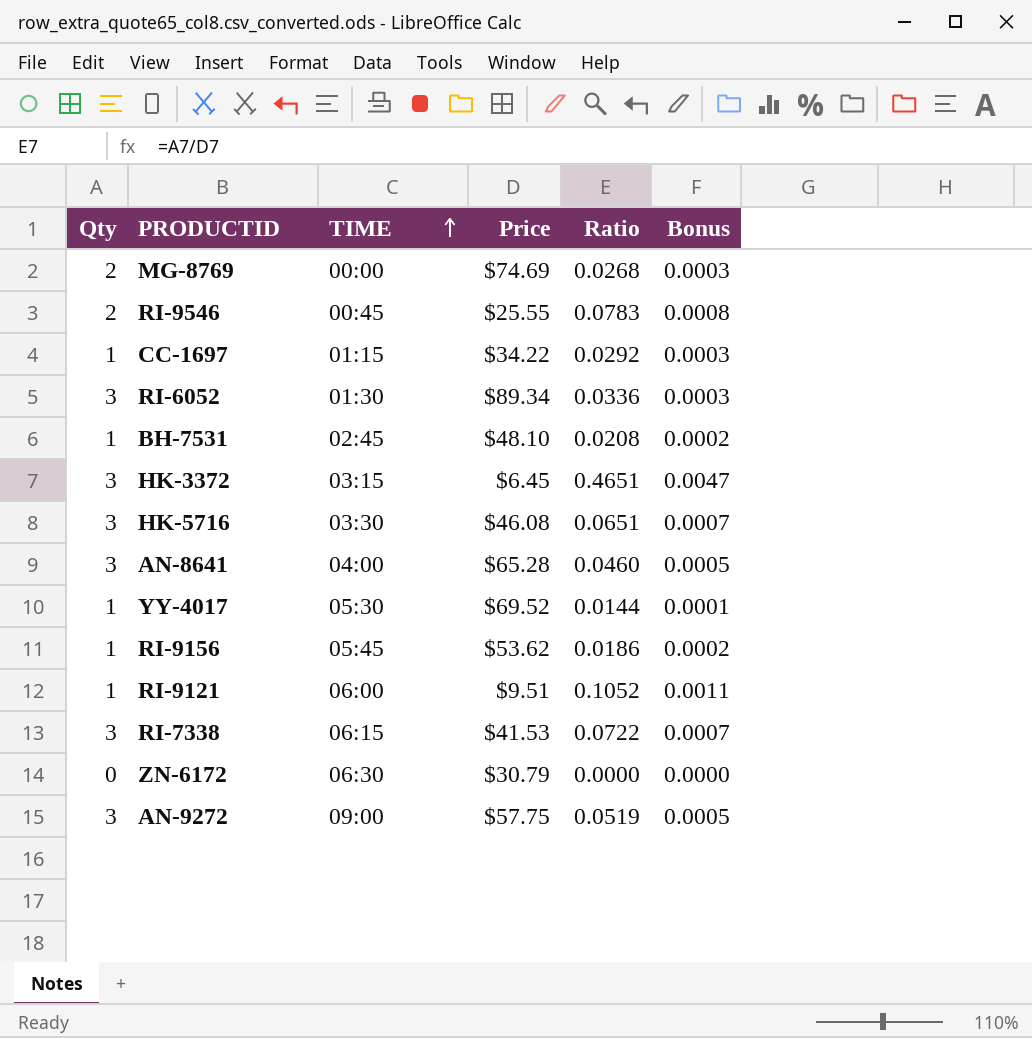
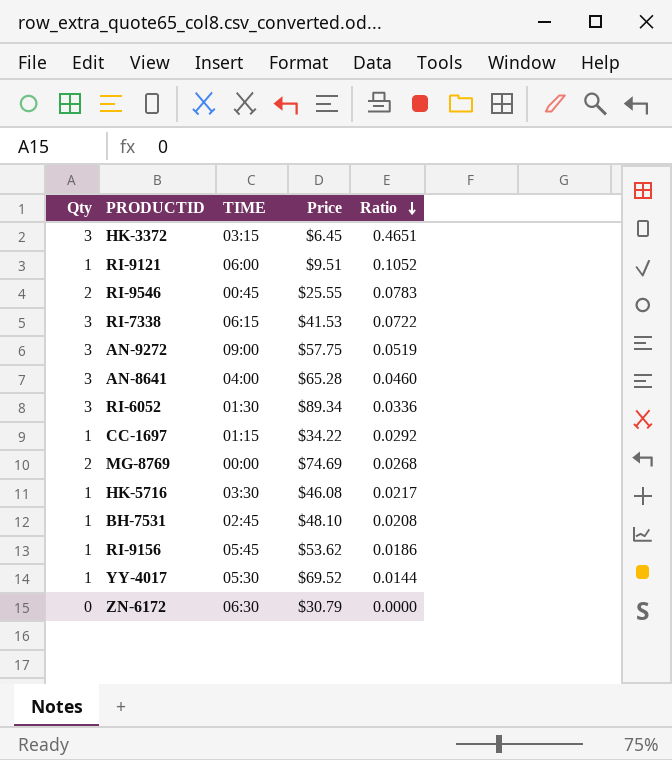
row order: TIME ascending -> Ratio descending
column Bonus | formula: [Ratio] * 0.01 -> none
HK-5716 | Qty: 3 -> 1
HK-5716 | Ratio: 0.0651 -> 0.0217

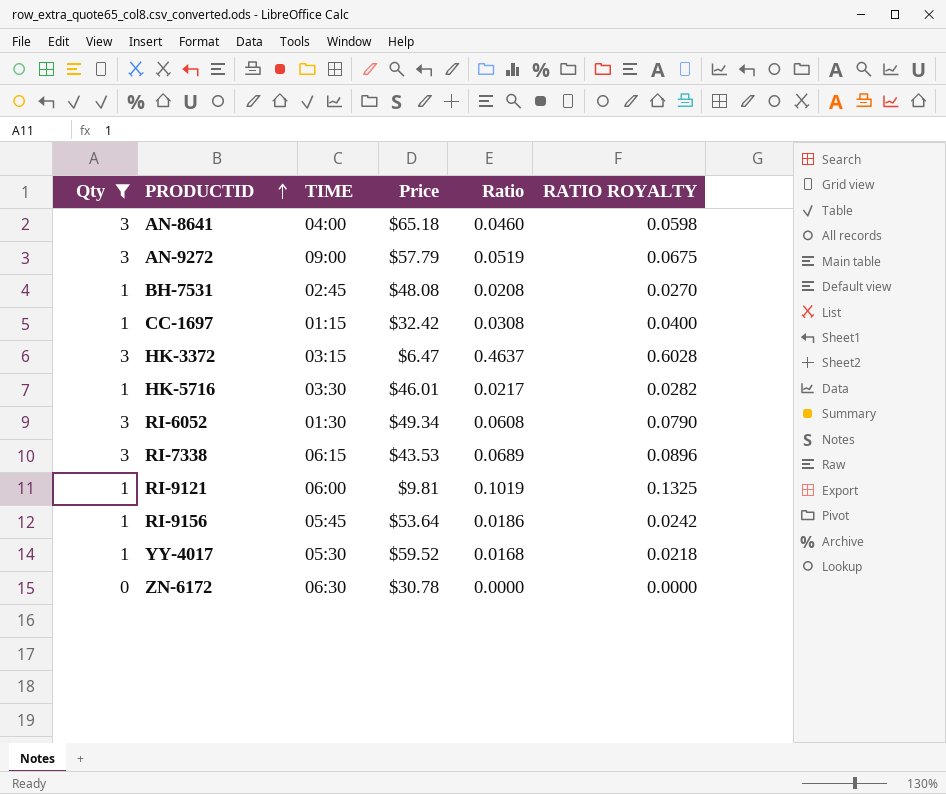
filter: none -> Qty != 2
row order: Ratio descending -> PRODUCTID ascending
column RATIO ROYALTY | formula: none -> [Ratio] * 1.3
AN-8641 | Price: $65.28 -> $65.18
AN-9272 | Price: $57.75 -> $57.79
BH-7531 | Price: $48.10 -> $48.08
CC-1697 | Price: $34.22 -> $32.42
CC-1697 | Ratio: 0.0292 -> 0.0308
HK-3372 | Price: $6.45 -> $6.47
HK-3372 | Ratio: 0.4651 -> 0.4637
HK-5716 | Price: $46.08 -> $46.01
RI-6052 | Price: $89.34 -> $49.34
RI-6052 | Ratio: 0.0336 -> 0.0608
RI-7338 | Price: $41.53 -> $43.53
RI-7338 | Ratio: 0.0722 -> 0.0689
RI-9121 | Price: $9.51 -> $9.81
RI-9121 | Ratio: 0.1052 -> 0.1019
RI-9156 | Price: $53.62 -> $53.64
YY-4017 | Price: $69.52 -> $59.52
YY-4017 | Ratio: 0.0144 -> 0.0168
ZN-6172 | Price: $30.79 -> $30.78

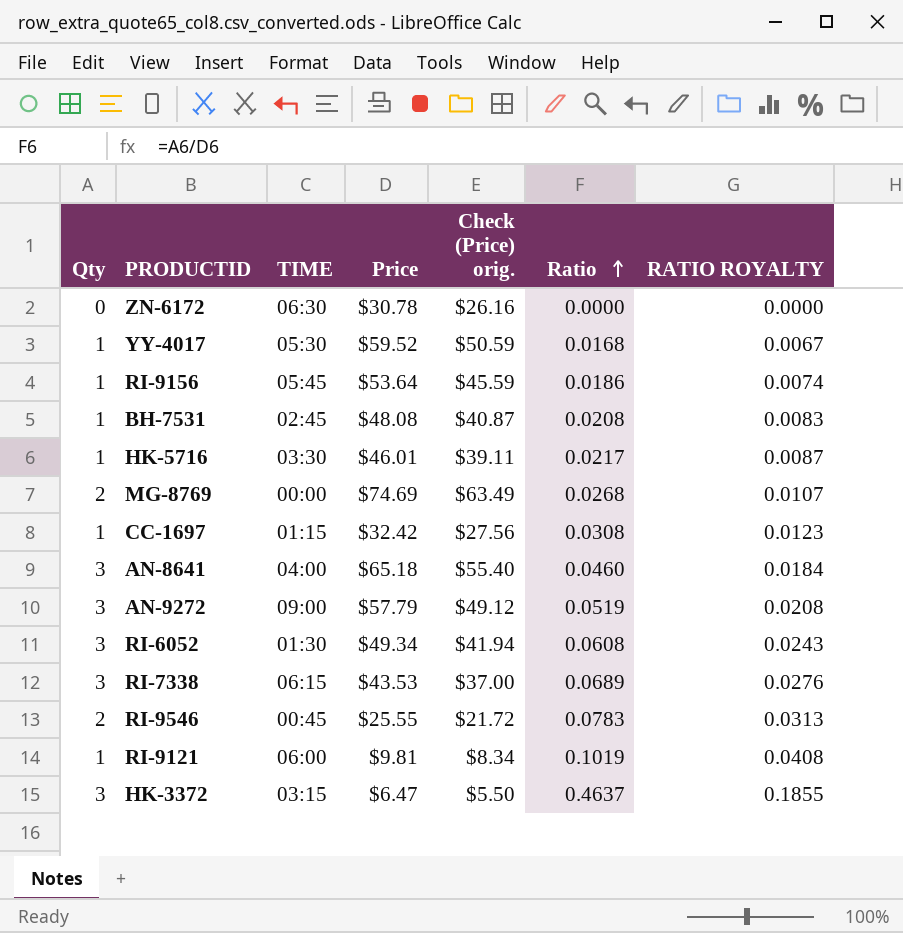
filter: Qty != 2 -> none
row order: PRODUCTID ascending -> Ratio ascending
column Check (Price) orig. | formula: none -> [Price] * 0.85
column RATIO ROYALTY | formula: [Ratio] * 1.3 -> [Ratio] * 0.4

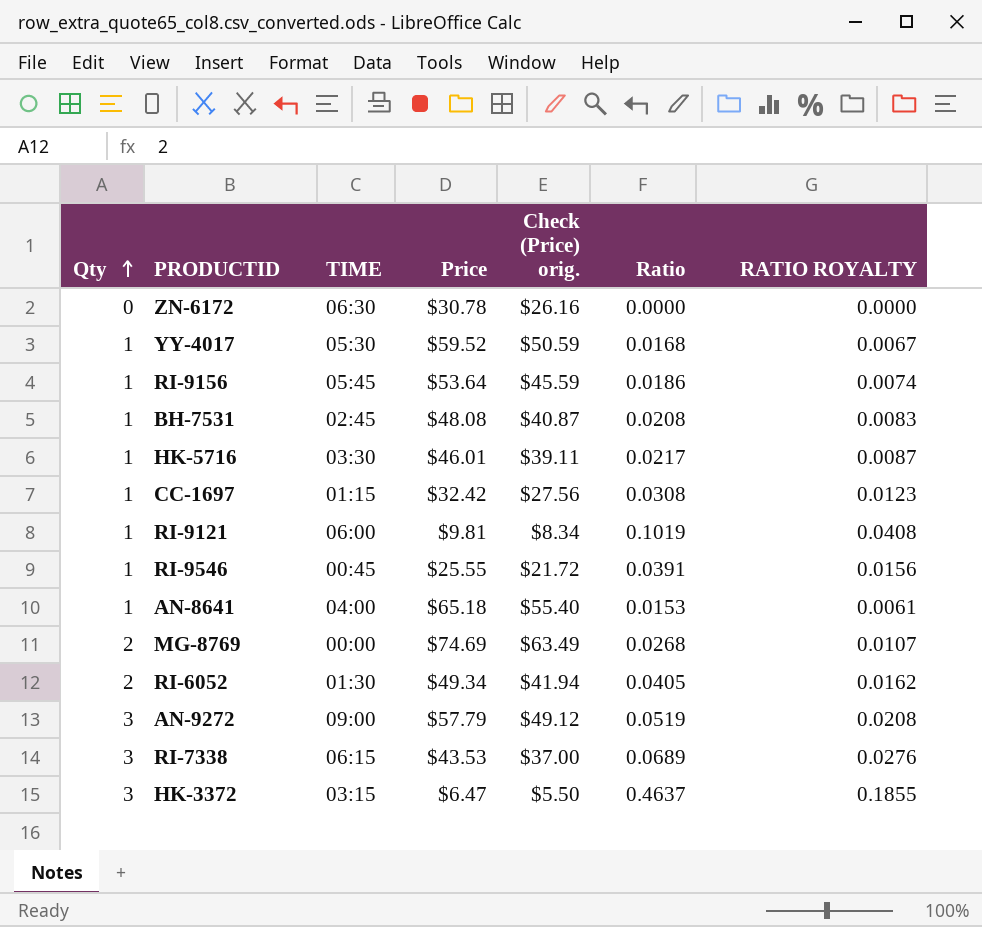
row order: Ratio ascending -> Qty ascending
RI-9546 | Qty: 2 -> 1
RI-9546 | Ratio: 0.0783 -> 0.0391
RI-9546 | RATIO ROYALTY: 0.0313 -> 0.0156
AN-8641 | Qty: 3 -> 1
AN-8641 | Ratio: 0.0460 -> 0.0153
AN-8641 | RATIO ROYALTY: 0.0184 -> 0.0061
RI-6052 | Qty: 3 -> 2
RI-6052 | Ratio: 0.0608 -> 0.0405
RI-6052 | RATIO ROYALTY: 0.0243 -> 0.0162

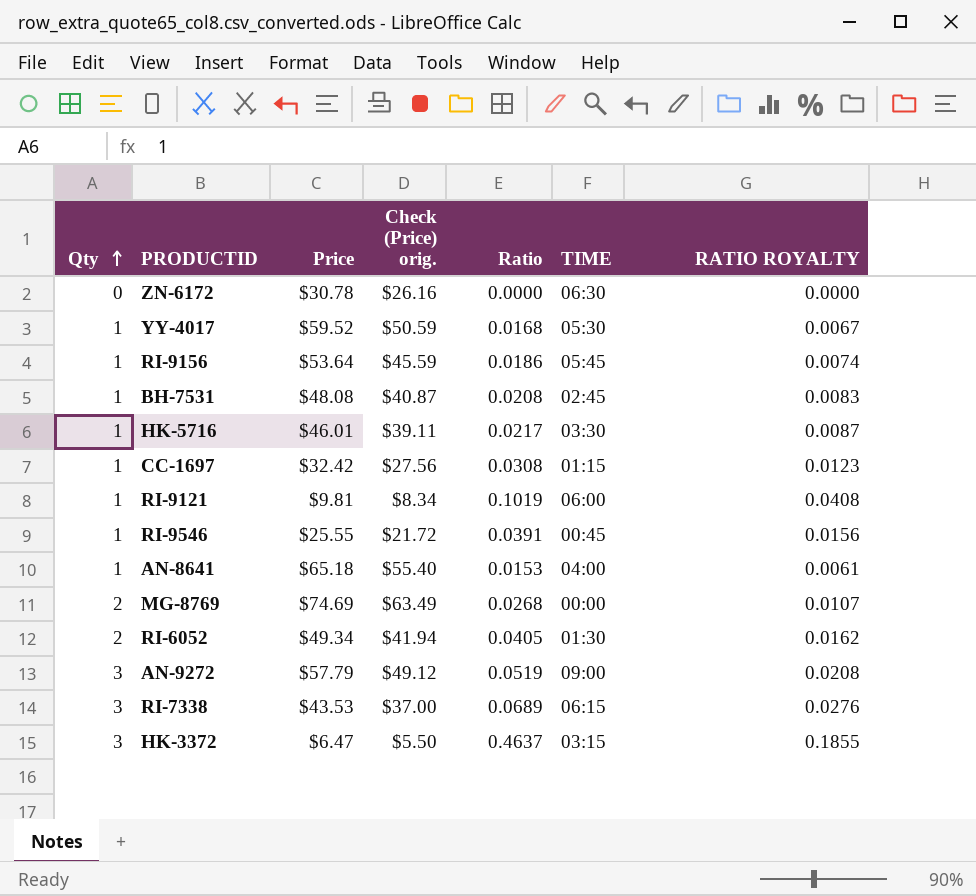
column TIME | position: 3 -> 6

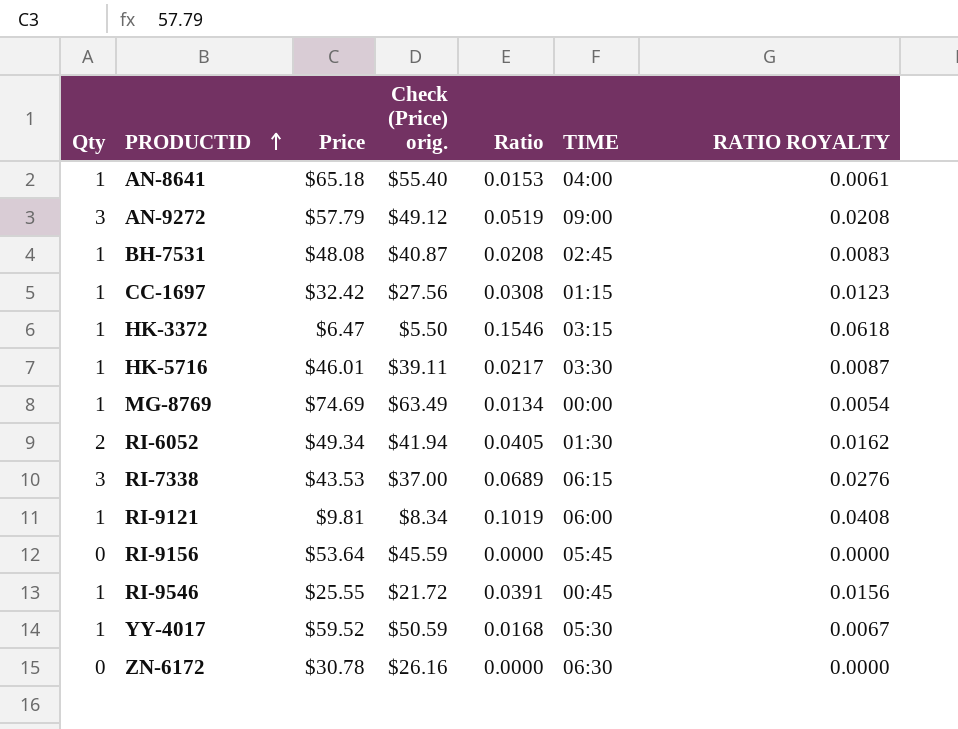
row order: Qty ascending -> PRODUCTID ascending
HK-3372 | Qty: 3 -> 1
HK-3372 | Ratio: 0.4637 -> 0.1546
HK-3372 | RATIO ROYALTY: 0.1855 -> 0.0618
MG-8769 | Qty: 2 -> 1
MG-8769 | Ratio: 0.0268 -> 0.0134
MG-8769 | RATIO ROYALTY: 0.0107 -> 0.0054
RI-9156 | Qty: 1 -> 0
RI-9156 | Ratio: 0.0186 -> 0.0000
RI-9156 | RATIO ROYALTY: 0.0074 -> 0.0000

